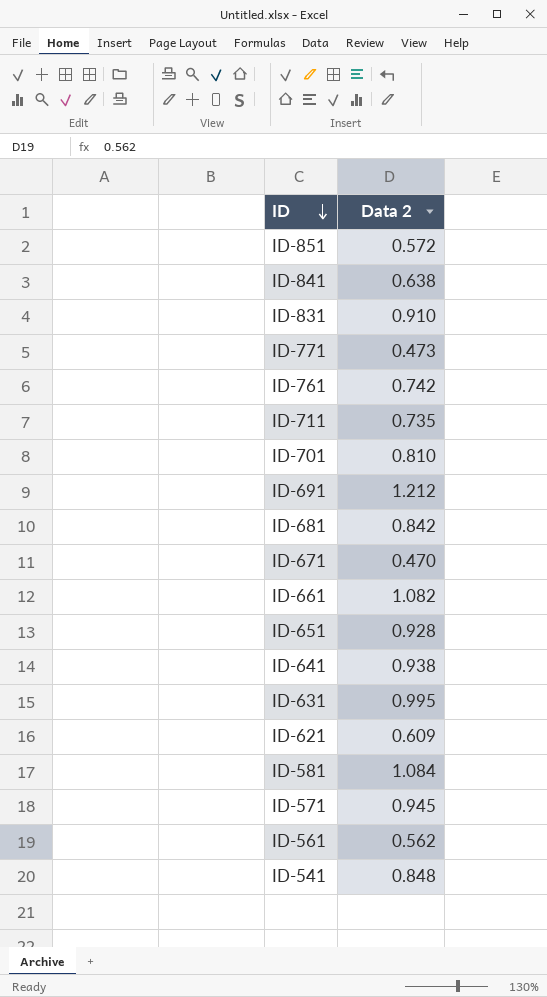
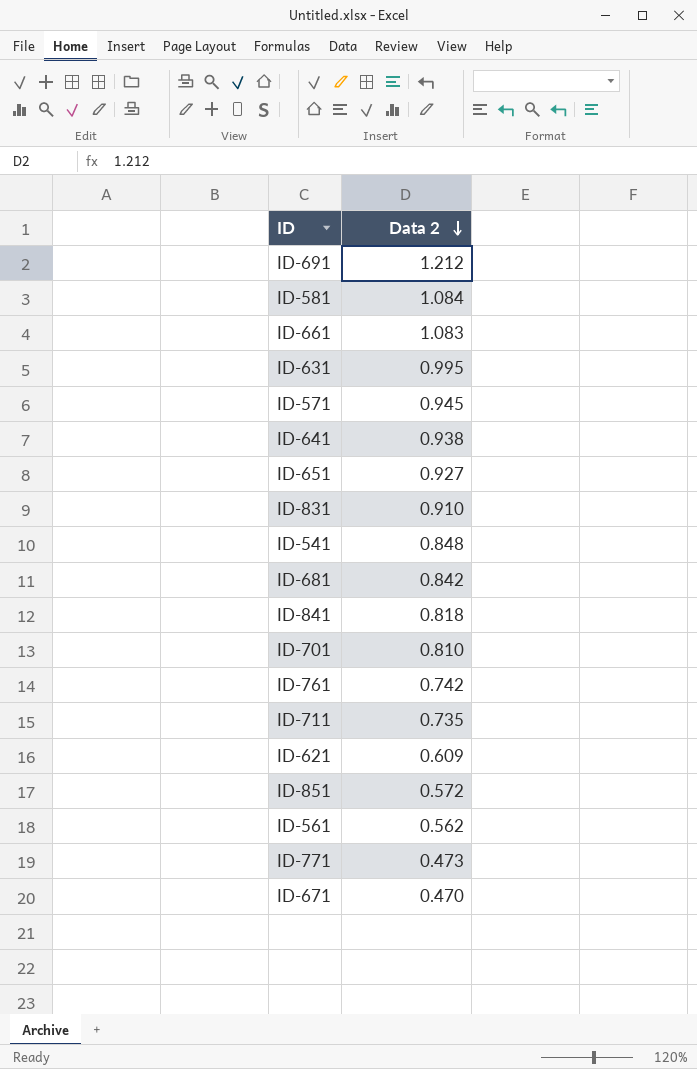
row order: ID descending -> Data 2 descending
ID-661 | Data 2: 1.082 -> 1.083
ID-651 | Data 2: 0.928 -> 0.927
ID-841 | Data 2: 0.638 -> 0.818

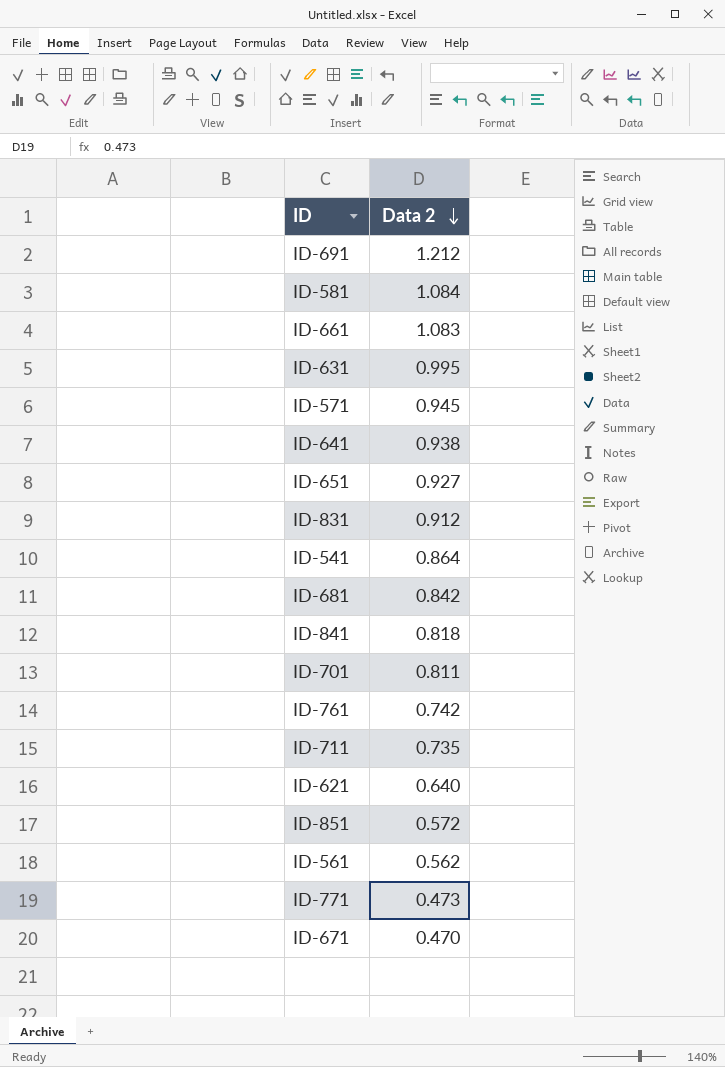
ID-831 | Data 2: 0.910 -> 0.912
ID-541 | Data 2: 0.848 -> 0.864
ID-701 | Data 2: 0.810 -> 0.811
ID-621 | Data 2: 0.609 -> 0.640

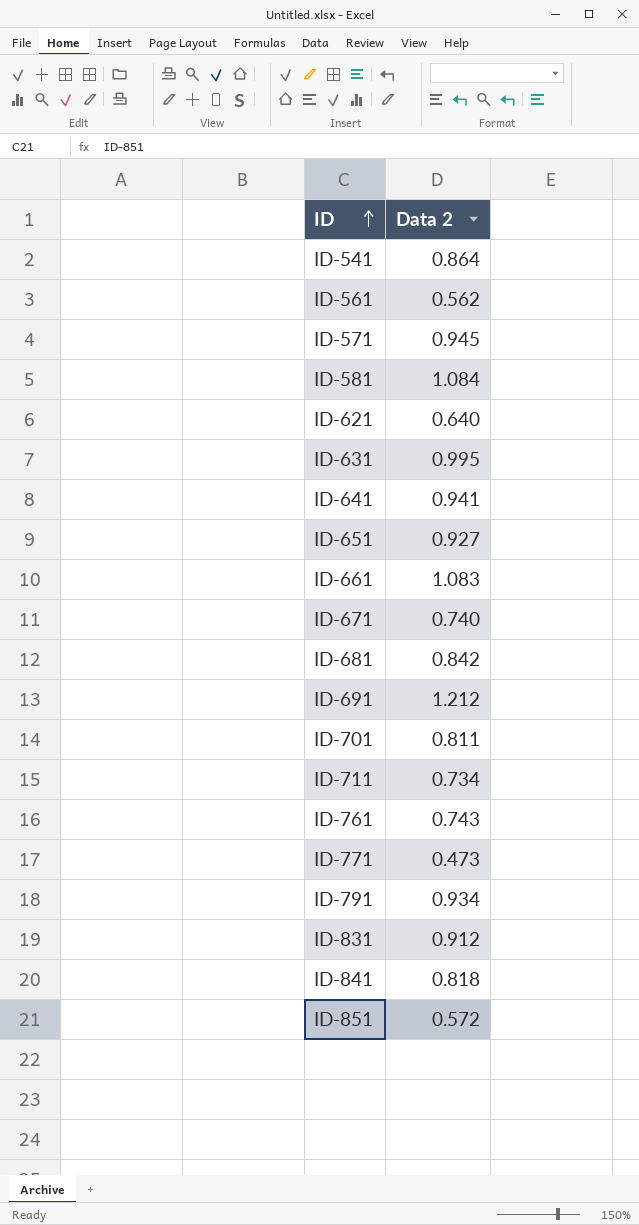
row order: Data 2 descending -> ID ascending
ID-641 | Data 2: 0.938 -> 0.941
ID-671 | Data 2: 0.470 -> 0.740
ID-711 | Data 2: 0.735 -> 0.734
ID-761 | Data 2: 0.742 -> 0.743
row ID-791: none -> 0.934

